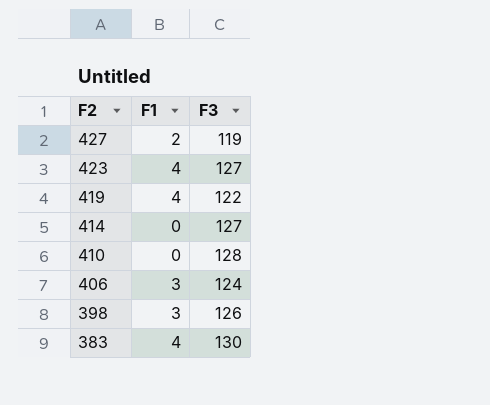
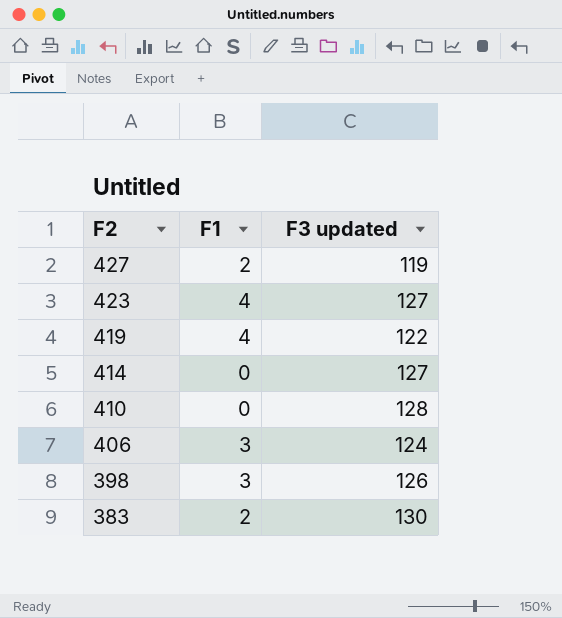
column name: F3 -> F3 updated
383 | F1: 4 -> 2

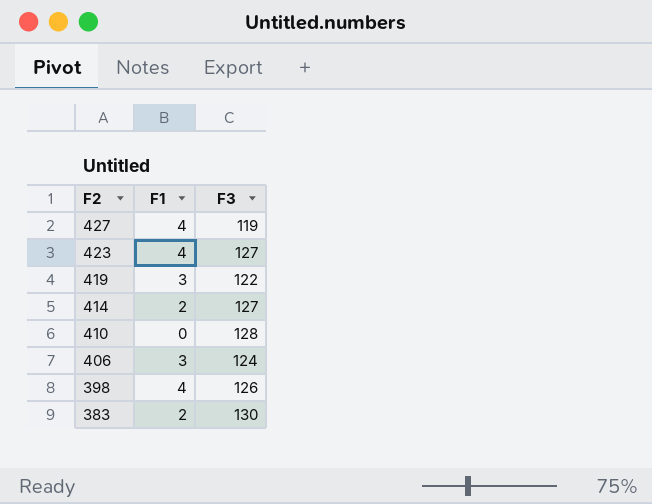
column name: F3 updated -> F3
427 | F1: 2 -> 4
419 | F1: 4 -> 3
414 | F1: 0 -> 2
398 | F1: 3 -> 4

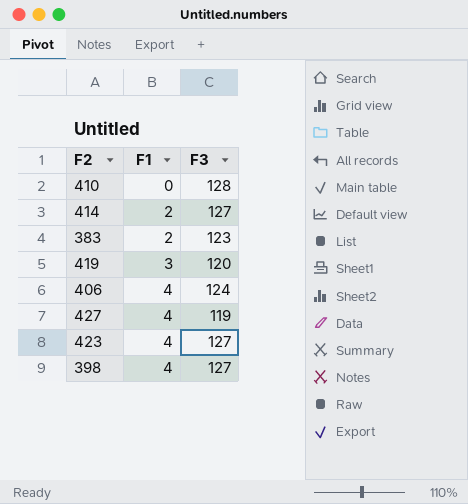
row order: F2 descending -> F1 ascending
383 | F3: 130 -> 123
419 | F3: 122 -> 120
406 | F1: 3 -> 4
398 | F3: 126 -> 127

